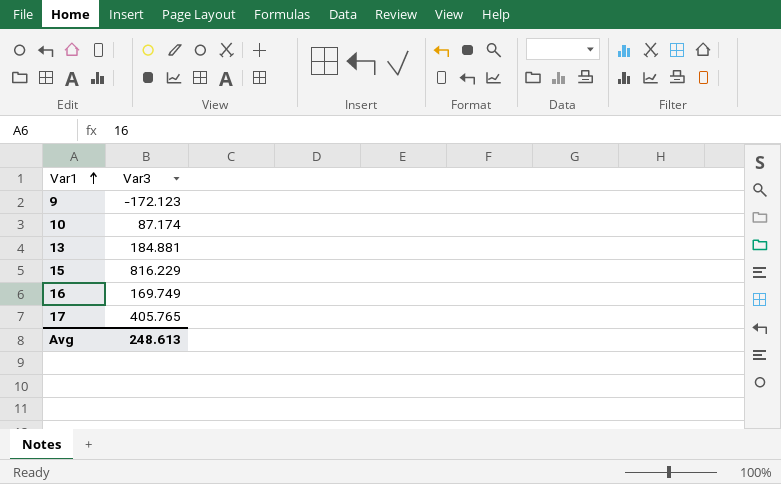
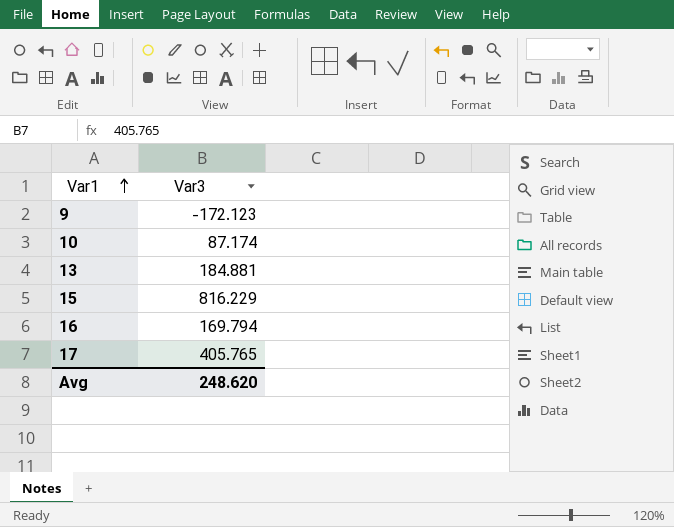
16 | Var3: 169.749 -> 169.794
Avg | Var3: 248.613 -> 248.620

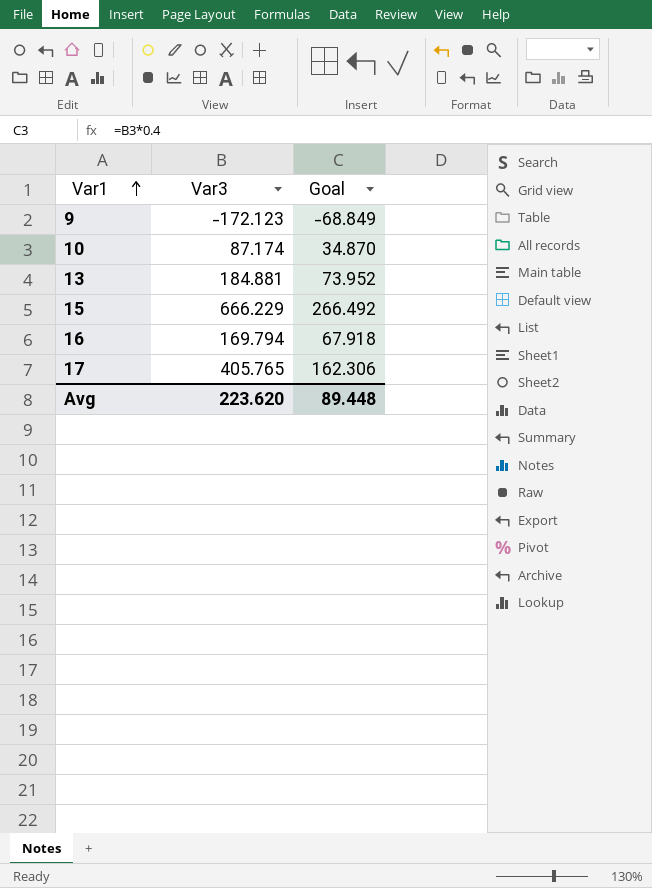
column Goal | formula: none -> [Var3] * 0.4
15 | Var3: 816.229 -> 666.229
Avg | Var3: 248.620 -> 223.620

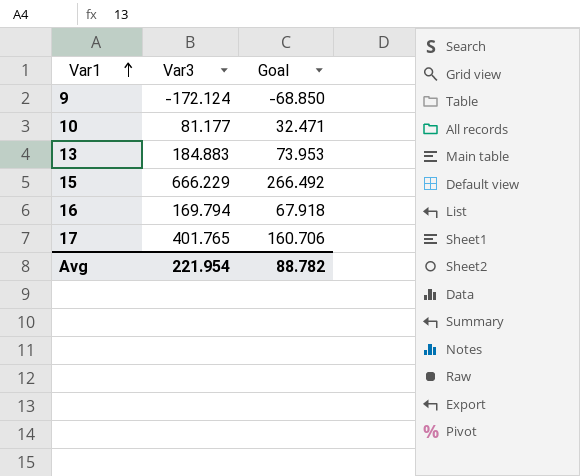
9 | Var3: -172.123 -> -172.124
9 | Goal: -68.849 -> -68.850
10 | Var3: 87.174 -> 81.177
10 | Goal: 34.870 -> 32.471
13 | Var3: 184.881 -> 184.883
13 | Goal: 73.952 -> 73.953
17 | Var3: 405.765 -> 401.765
17 | Goal: 162.306 -> 160.706
Avg | Var3: 223.620 -> 221.954
Avg | Goal: 89.448 -> 88.782

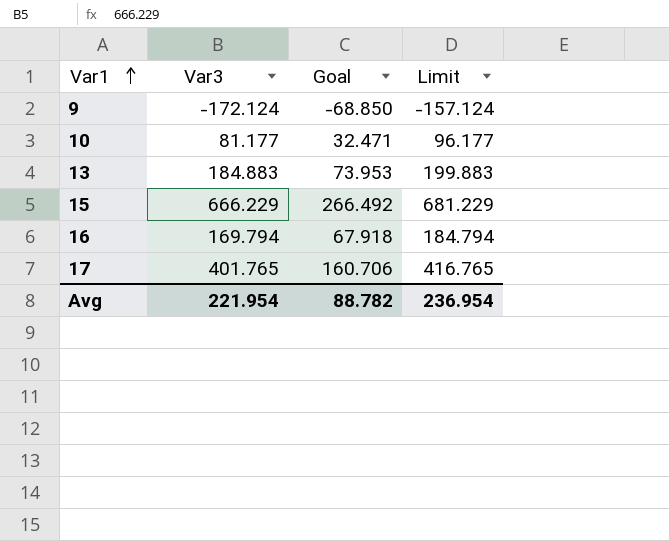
column Limit | formula: none -> [Var3] + 15

